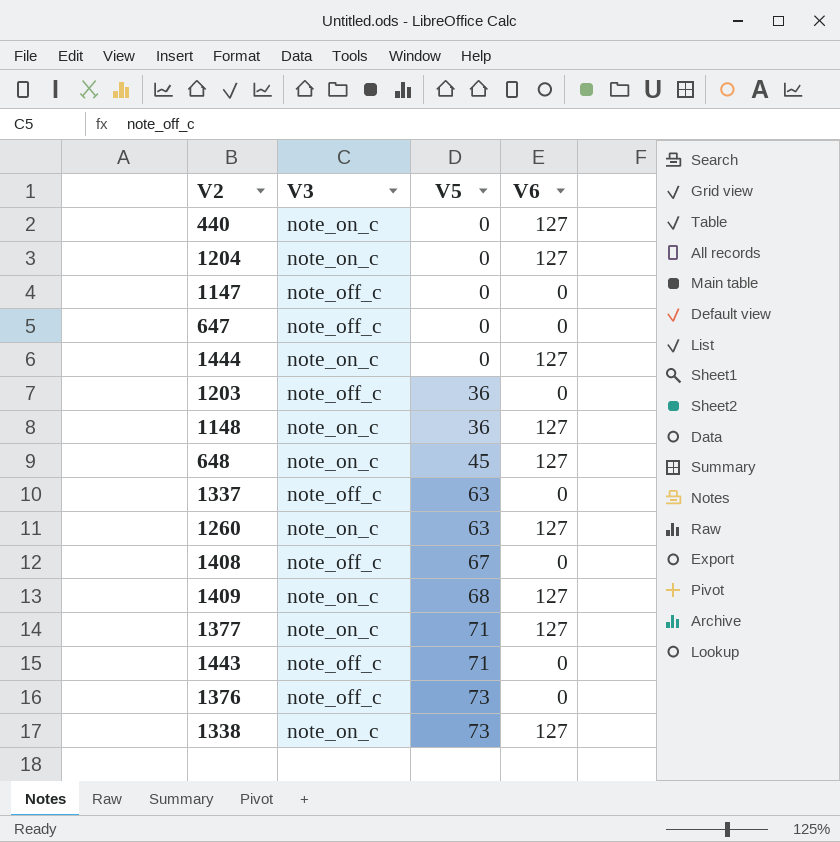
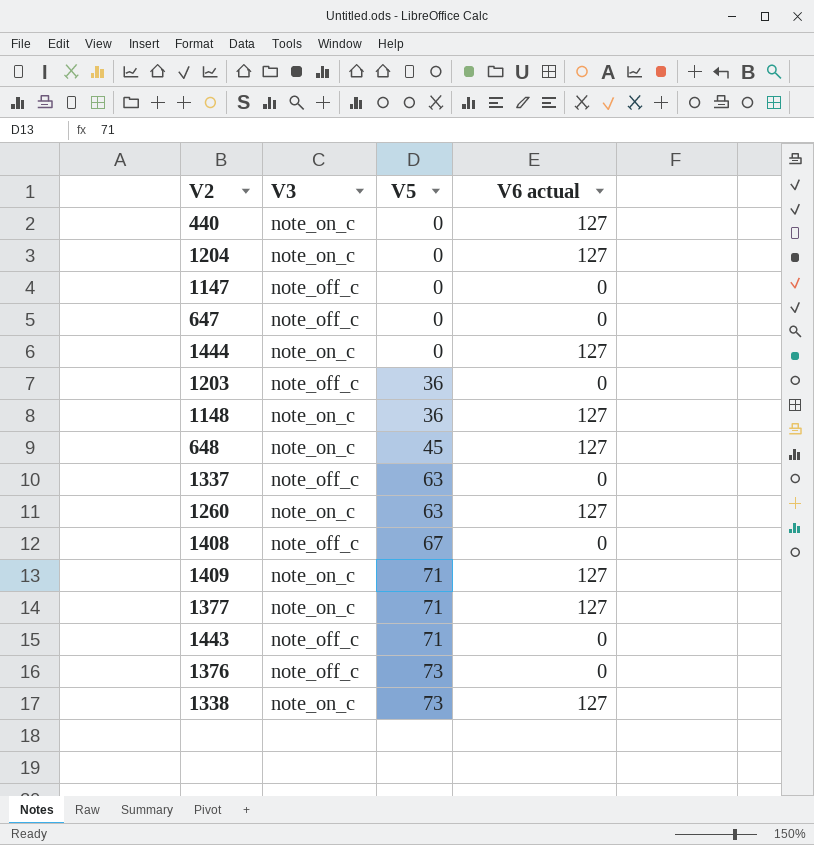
column name: V6 -> V6 actual
1409 | V5: 68 -> 71

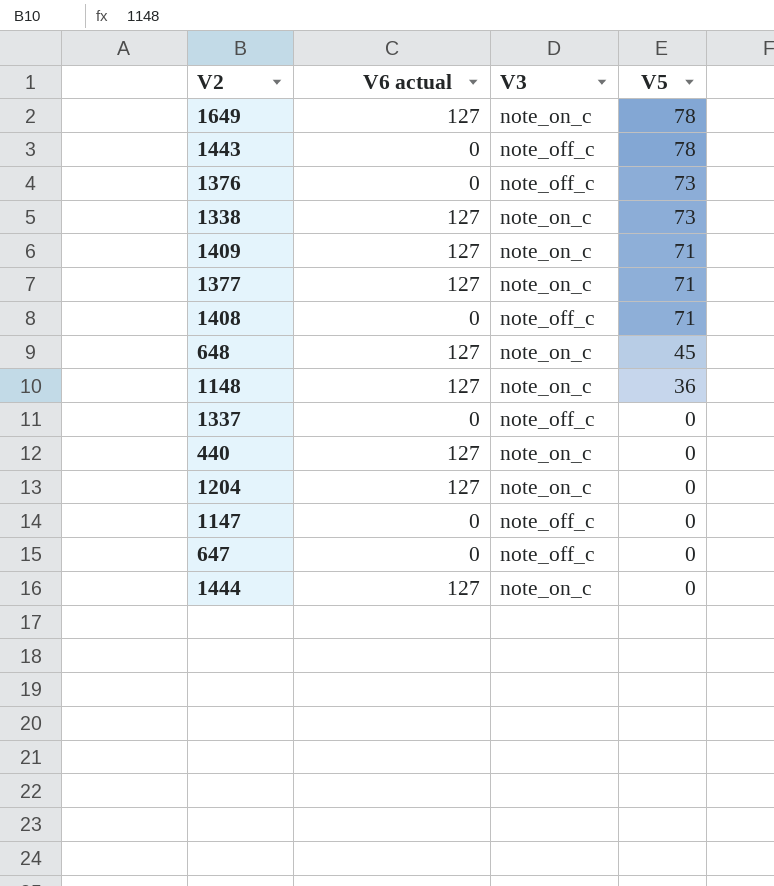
row order: V5 ascending -> V5 descending
column V6 actual | position: 4 -> 2
row 1203: note_off_c | 36 | 0 -> none
row 1260: note_on_c | 63 | 127 -> none
row 1649: none -> 127 | note_on_c | 78
1443 | V5: 71 -> 78
1408 | V5: 67 -> 71
1337 | V5: 63 -> 0

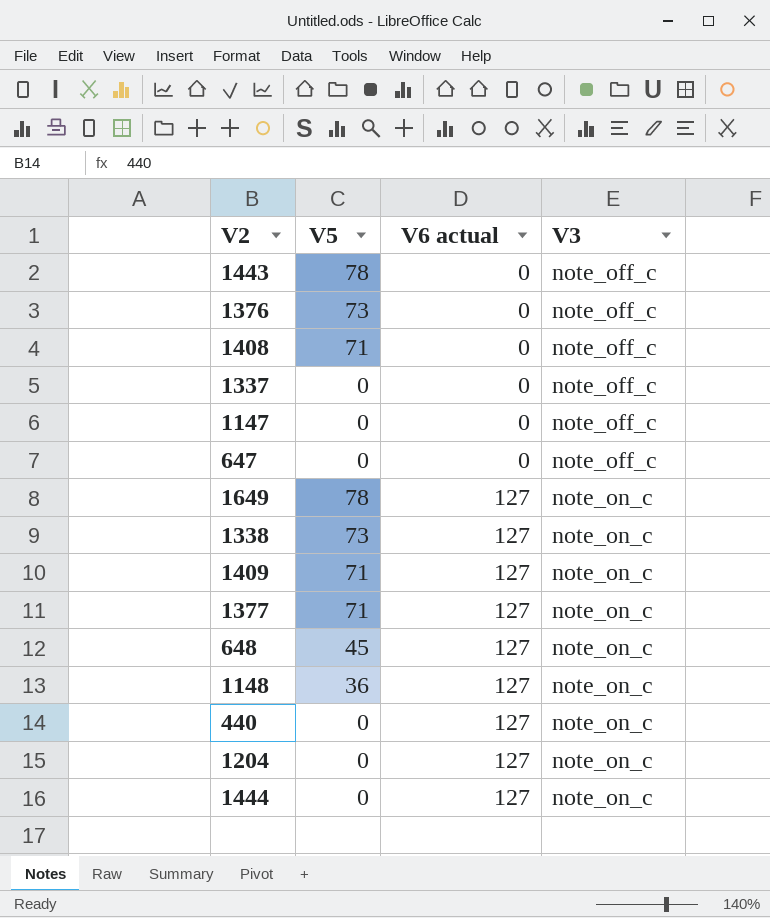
row order: V5 descending -> V6 actual ascending
column V5 | position: 4 -> 2

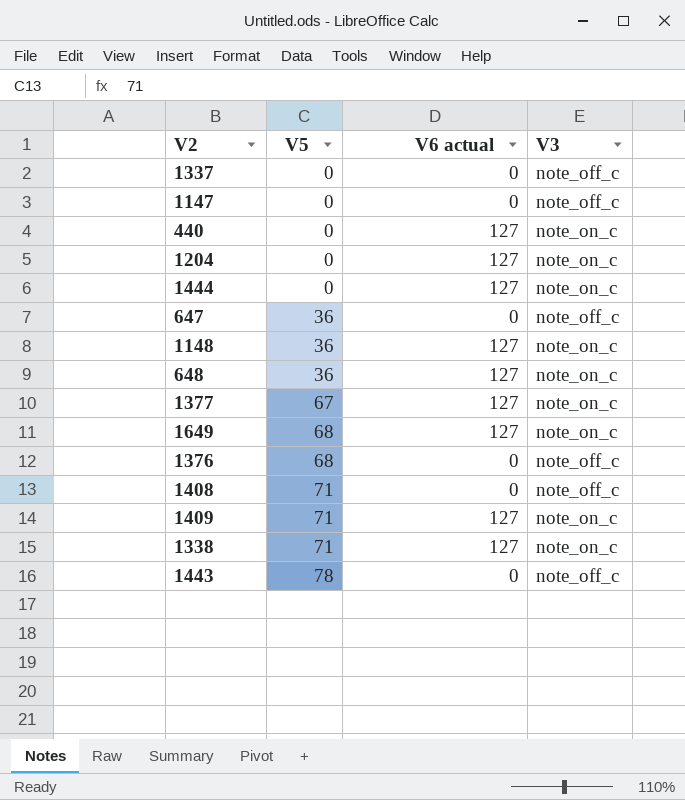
row order: V6 actual ascending -> V5 ascending
647 | V5: 0 -> 36
648 | V5: 45 -> 36
1377 | V5: 71 -> 67
1649 | V5: 78 -> 68
1376 | V5: 73 -> 68
1338 | V5: 73 -> 71

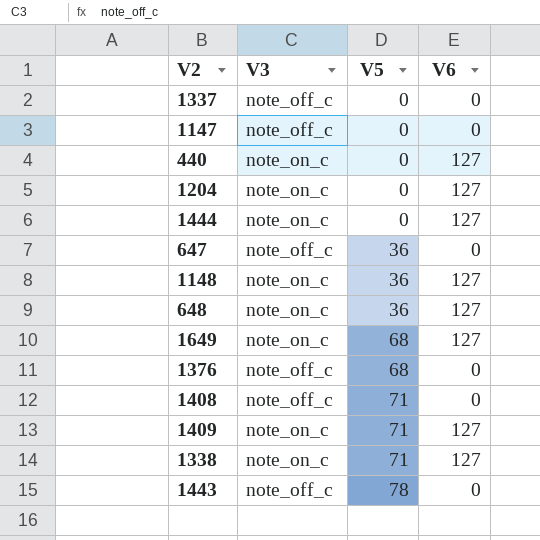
column V3 | position: 4 -> 2
column name: V6 actual -> V6
row 1377: 67 | 127 | note_on_c -> none

